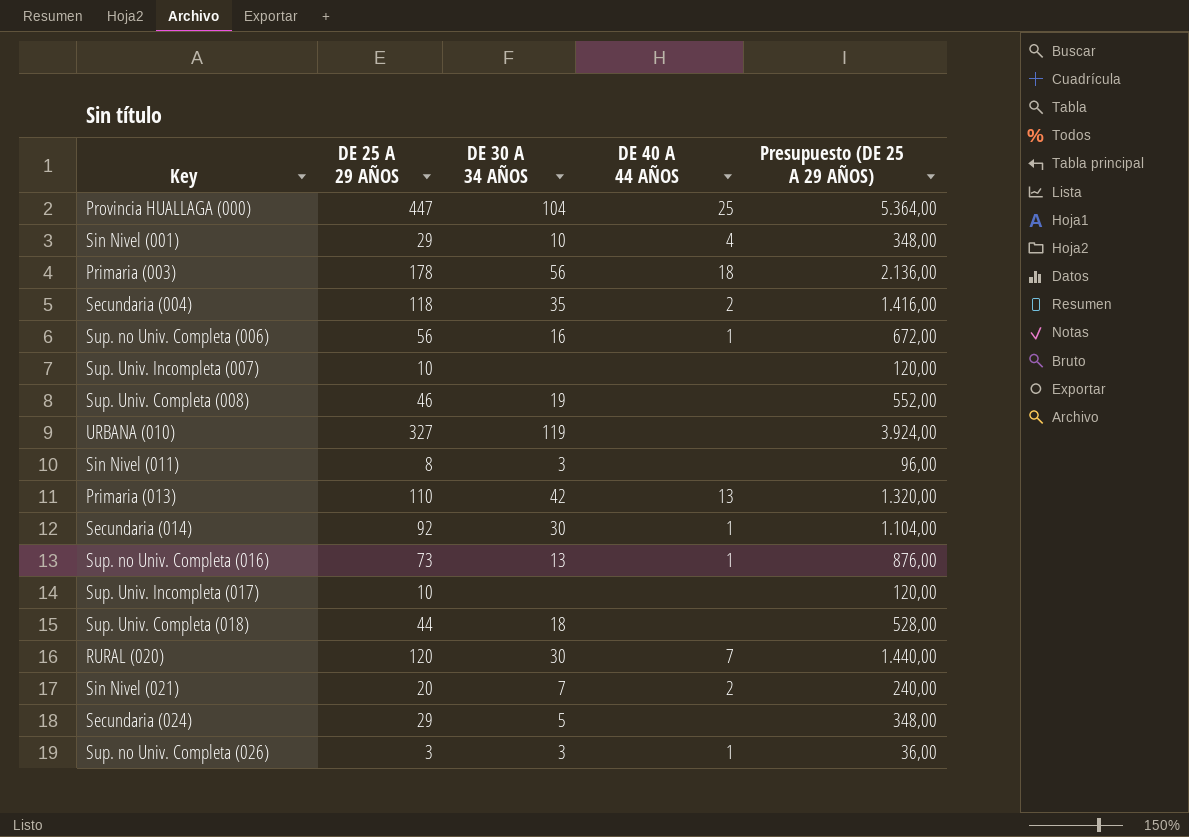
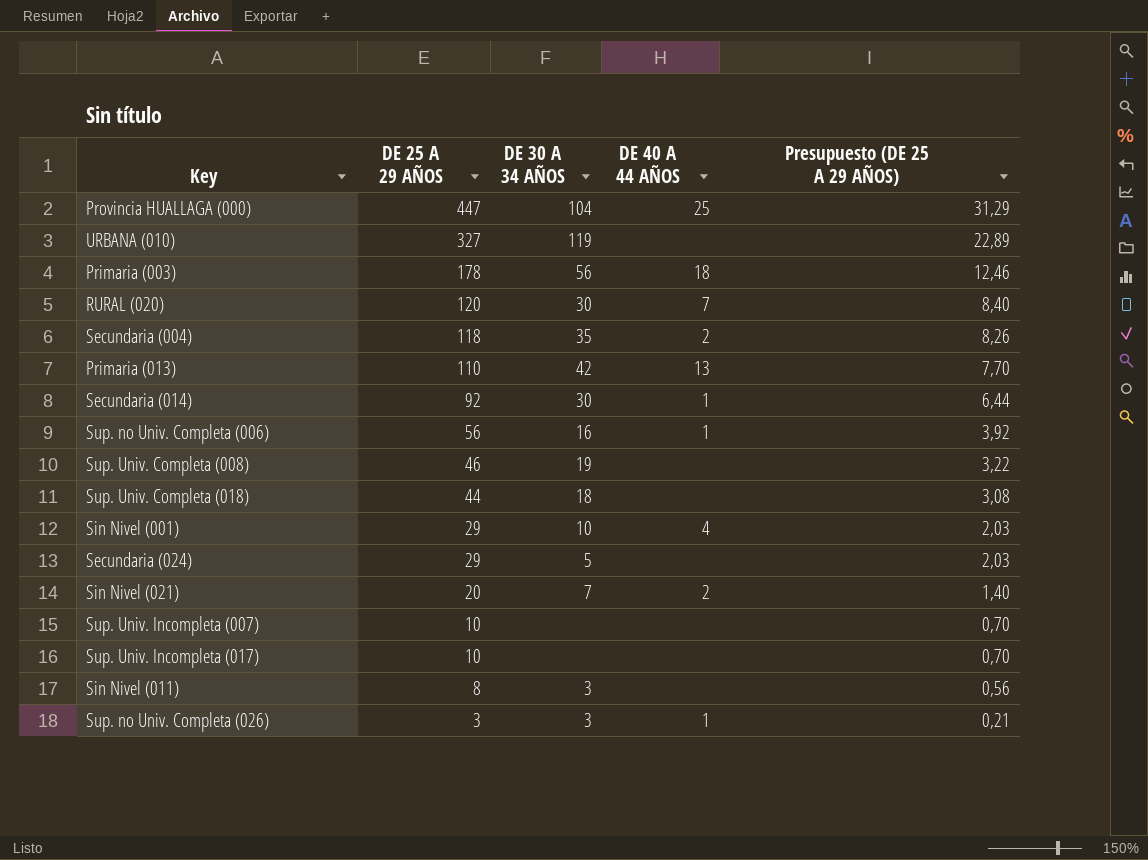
row order: none -> DE 25 A 29 AÑOS descending
column Presupuesto (DE 25 A 29 AÑOS) | formula: [DE 25 A 29 AÑOS] * 12 -> [DE 25 A 29 AÑOS] * 0,07
row Sup. no Univ. Completa (016): 73 | 13 | 1 | 876,00 -> none

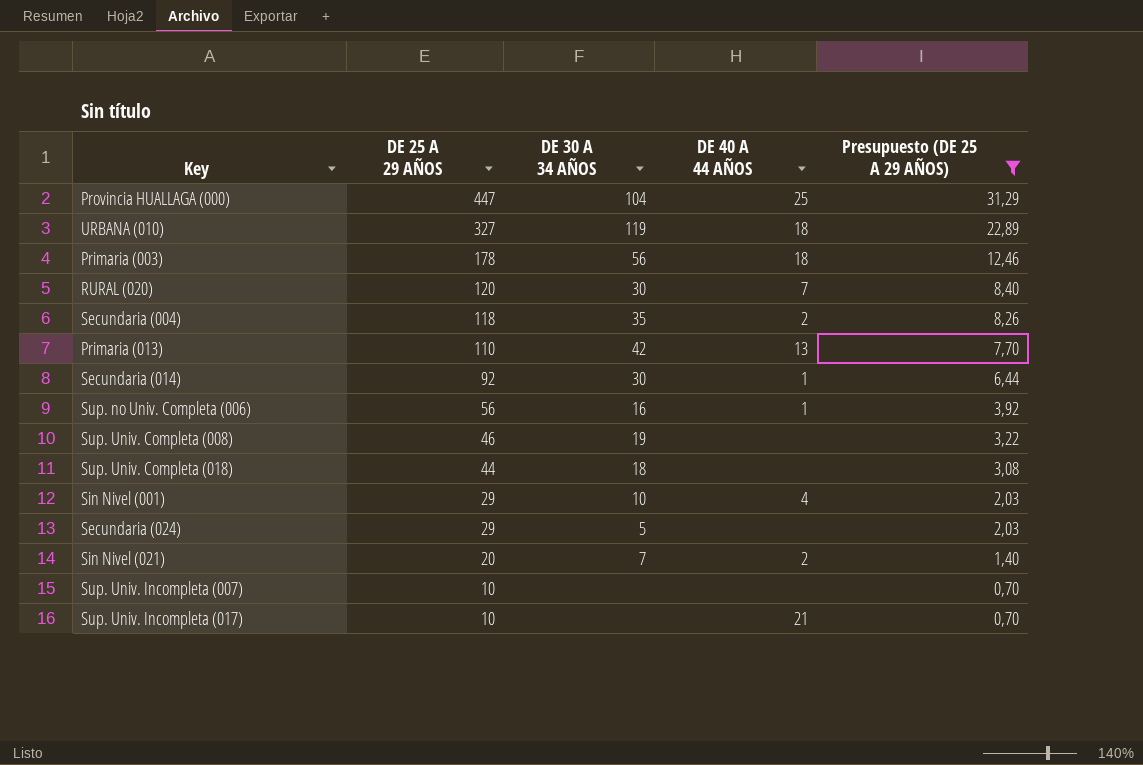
filter: none -> Presupuesto (DE 25 A 29 AÑOS) >= 0,70
URBANA (010) | DE 40 A 44 AÑOS: none -> 18
Sup. Univ. Incompleta (017) | DE 40 A 44 AÑOS: none -> 21

